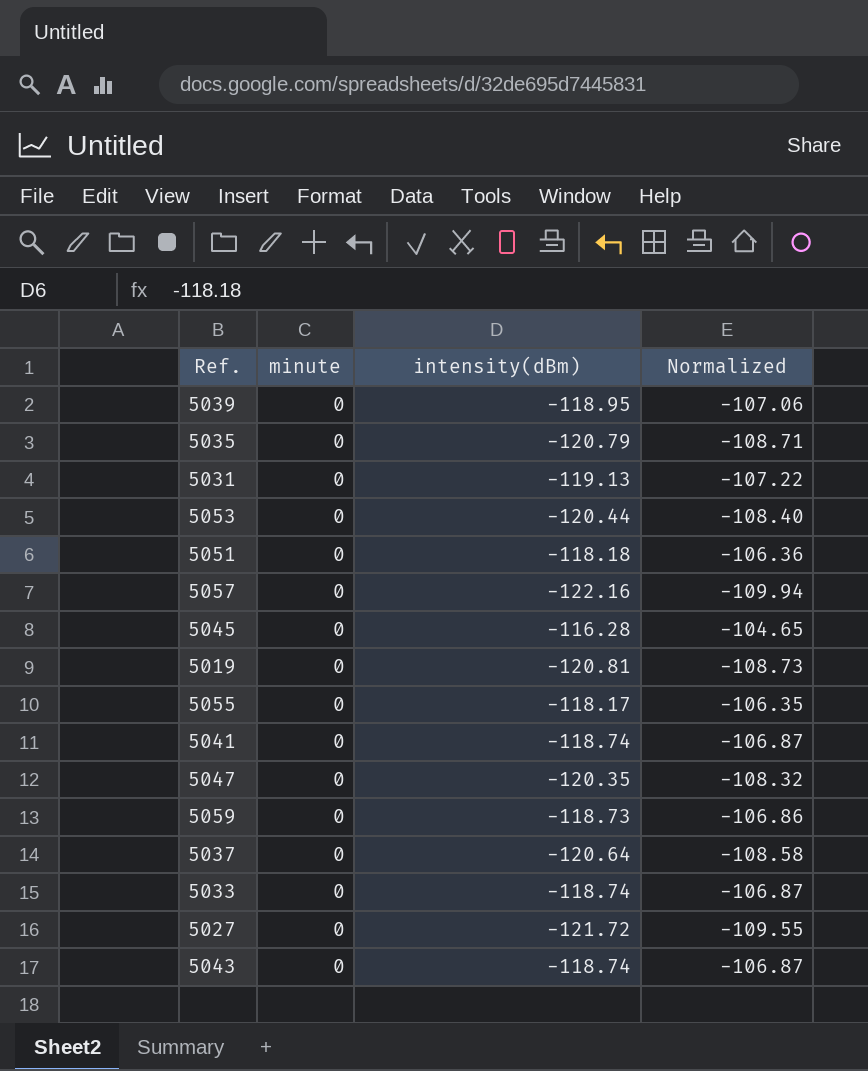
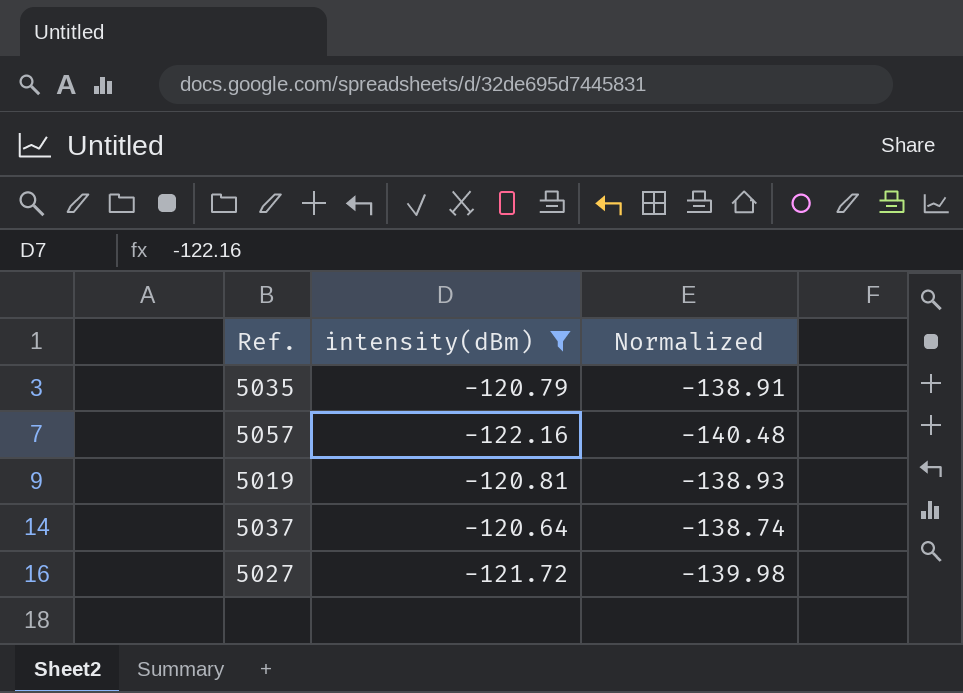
filter: none -> intensity(dBm) <= -120.64
column minute | position: 2 -> none
column Normalized | formula: [intensity(dBm)] * 0.9 -> [intensity(dBm)] * 1.15

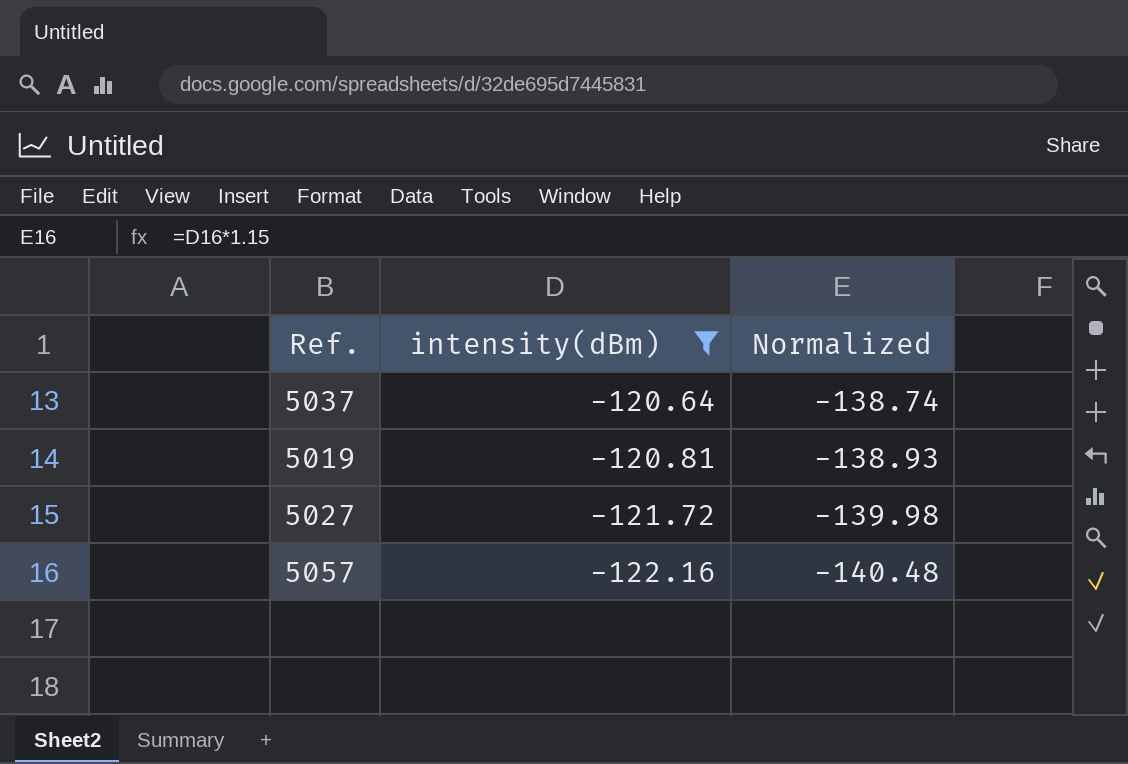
row order: none -> intensity(dBm) descending
row 5035: -120.79 | -138.91 -> none

